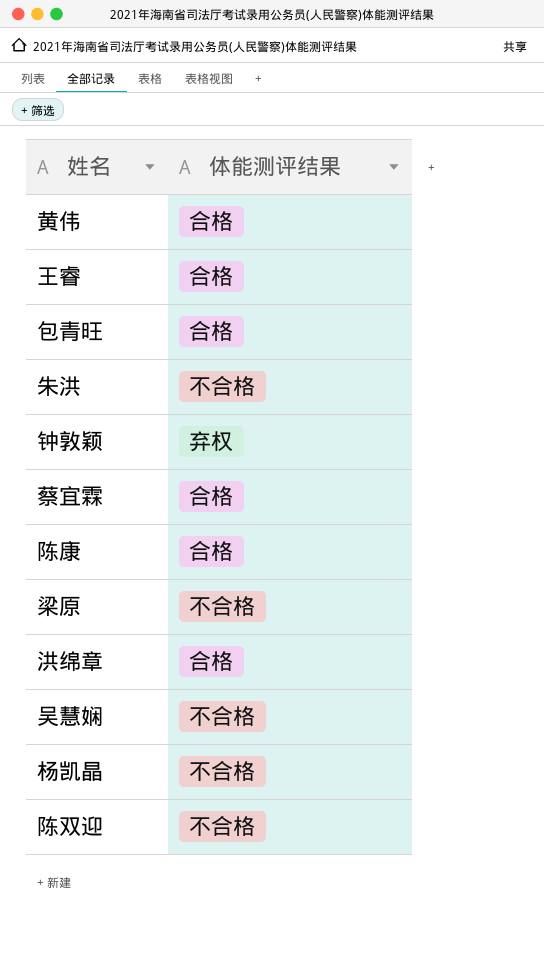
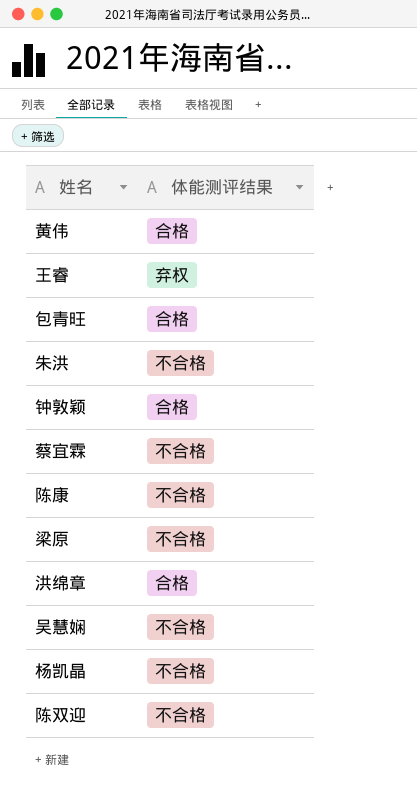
王睿 | 体能测评结果: 合格 -> 弃权
钟敦颖 | 体能测评结果: 弃权 -> 合格
蔡宜霖 | 体能测评结果: 合格 -> 不合格
陈康 | 体能测评结果: 合格 -> 不合格

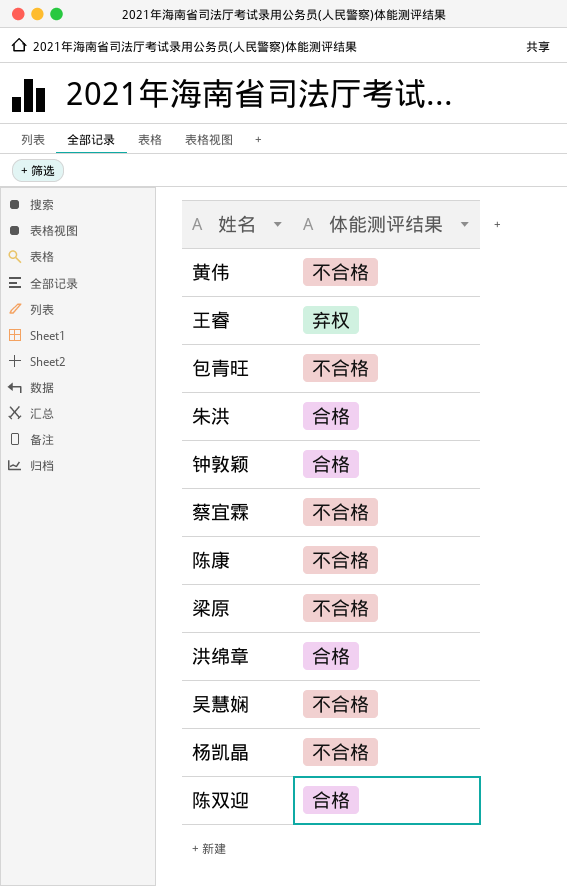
黄伟 | 体能测评结果: 合格 -> 不合格
包青旺 | 体能测评结果: 合格 -> 不合格
朱洪 | 体能测评结果: 不合格 -> 合格
陈双迎 | 体能测评结果: 不合格 -> 合格

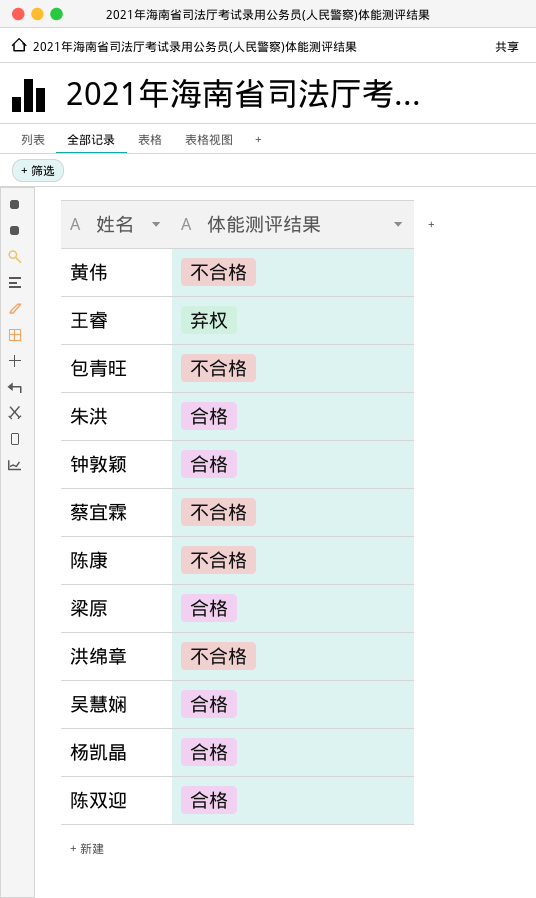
梁原 | 体能测评结果: 不合格 -> 合格
洪绵章 | 体能测评结果: 合格 -> 不合格
吴慧娴 | 体能测评结果: 不合格 -> 合格
杨凯晶 | 体能测评结果: 不合格 -> 合格

